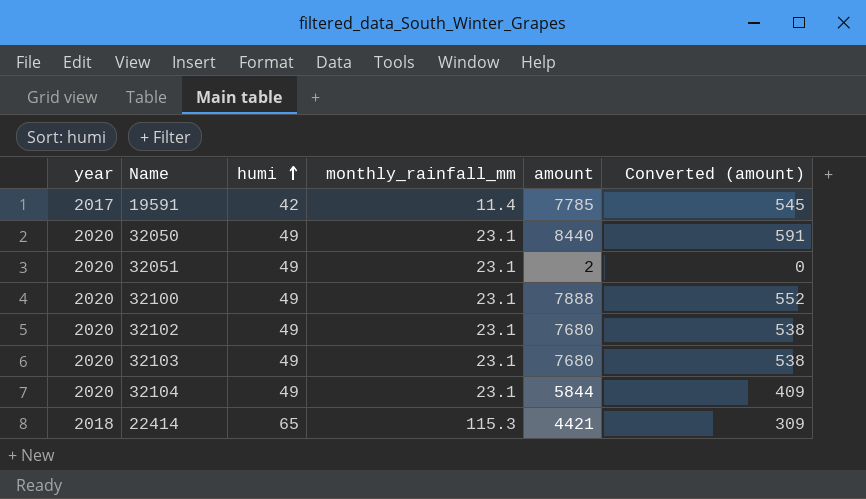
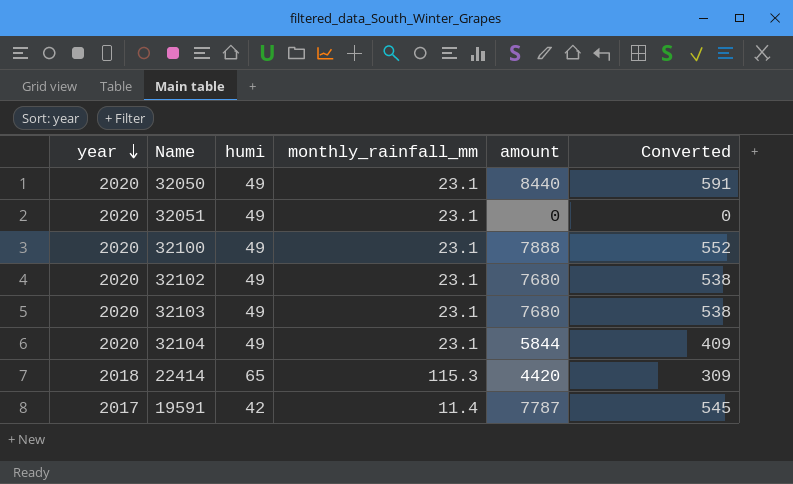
row order: humi ascending -> year descending
column name: Converted (amount) -> Converted
32051 | amount: 2 -> 0
22414 | amount: 4421 -> 4420
19591 | amount: 7785 -> 7787

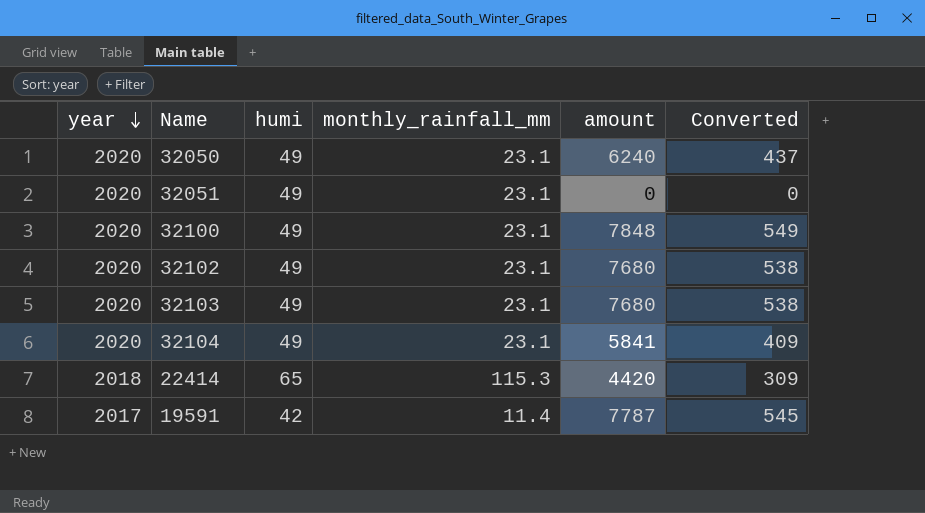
32050 | amount: 8440 -> 6240
32050 | Converted: 591 -> 437
32100 | amount: 7888 -> 7848
32100 | Converted: 552 -> 549
32104 | amount: 5844 -> 5841

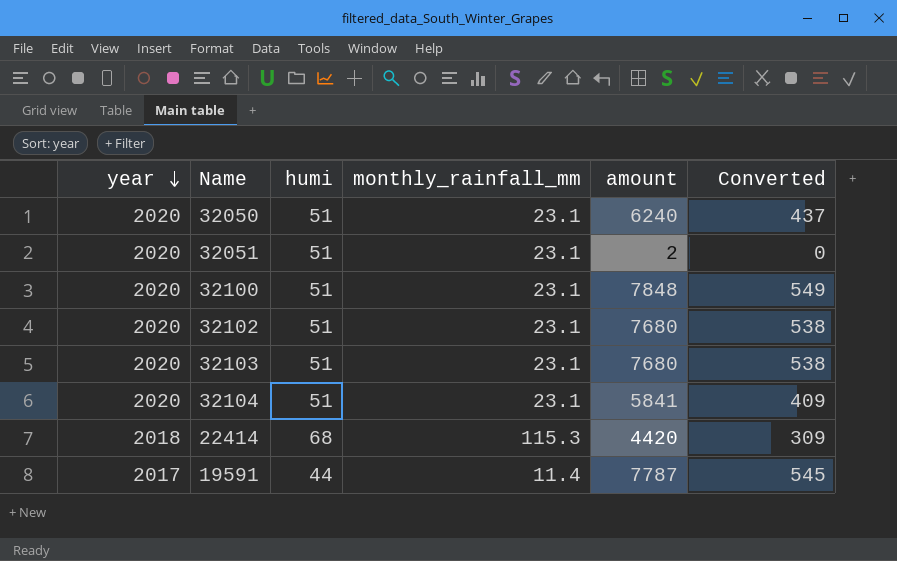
32050 | humi: 49 -> 51
32051 | humi: 49 -> 51
32051 | amount: 0 -> 2
32100 | humi: 49 -> 51
32102 | humi: 49 -> 51
32103 | humi: 49 -> 51
32104 | humi: 49 -> 51
22414 | humi: 65 -> 68
19591 | humi: 42 -> 44

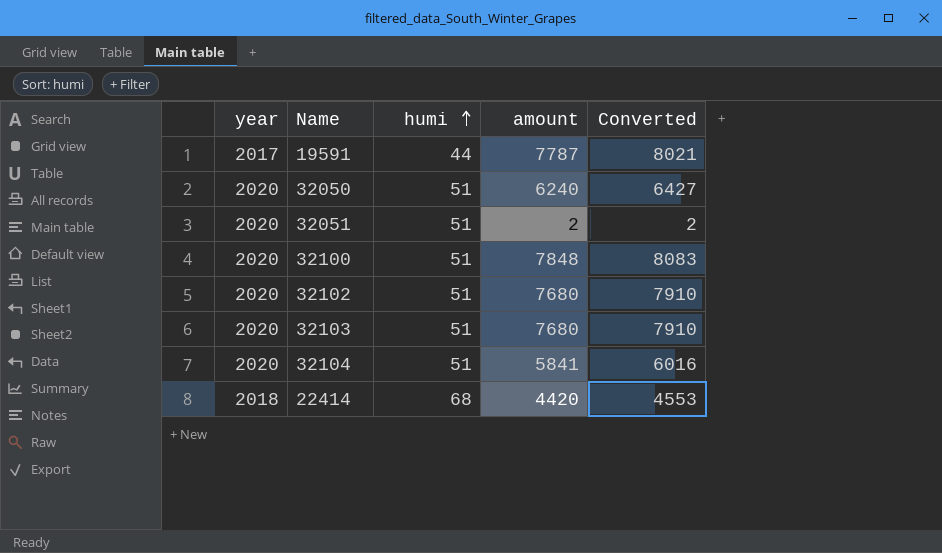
row order: year descending -> humi ascending
column monthly_rainfall_mm | position: 4 -> none
column Converted | formula: [amount] * 0.07 -> [amount] * 1.03

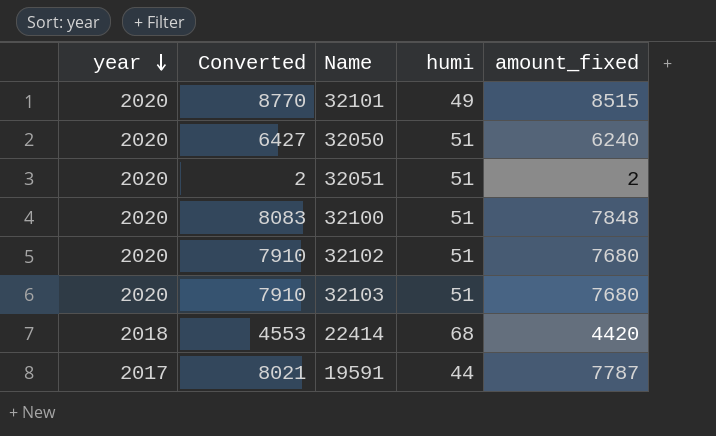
row order: humi ascending -> year descending
column Converted | position: 5 -> 2
column name: amount -> amount_fixed
row 32104: 2020 | 51 | 5841 | 6016 -> none
row 32101: none -> 2020 | 8770 | 49 | 8515

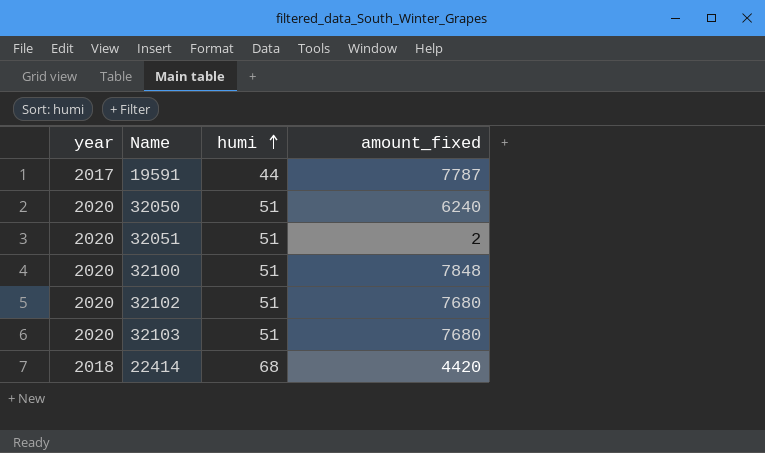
row order: year descending -> humi ascending
column Converted | formula: [amount_fixed] * 1.03 -> none
row 32101: 2020 | 8770 | 49 | 8515 -> none

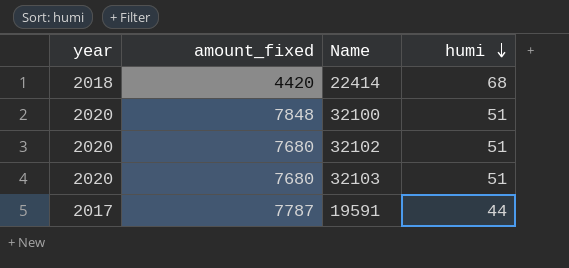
row order: humi ascending -> humi descending
column amount_fixed | position: 4 -> 2
row 32050: 2020 | 51 | 6240 -> none
row 32051: 2020 | 51 | 2 -> none

